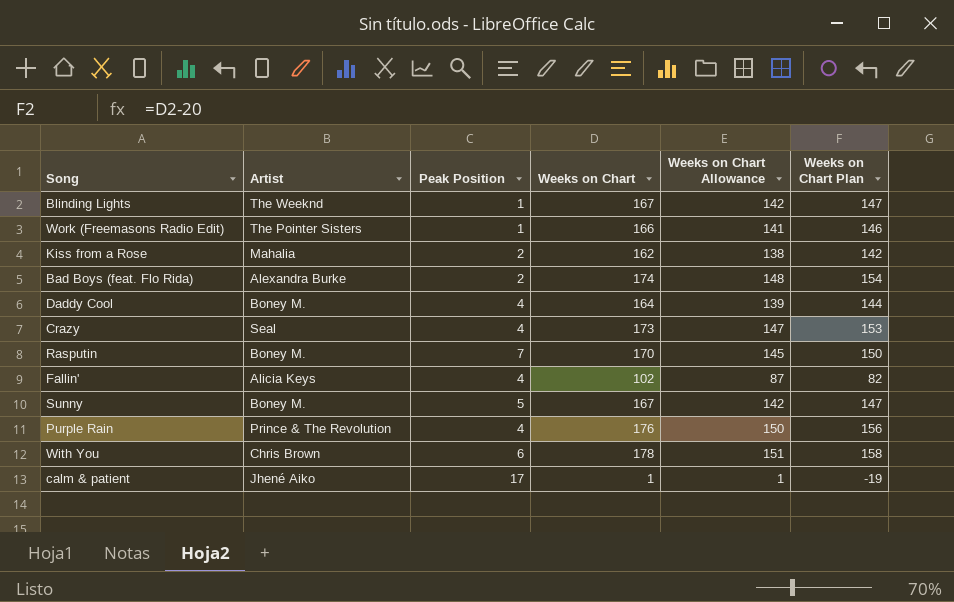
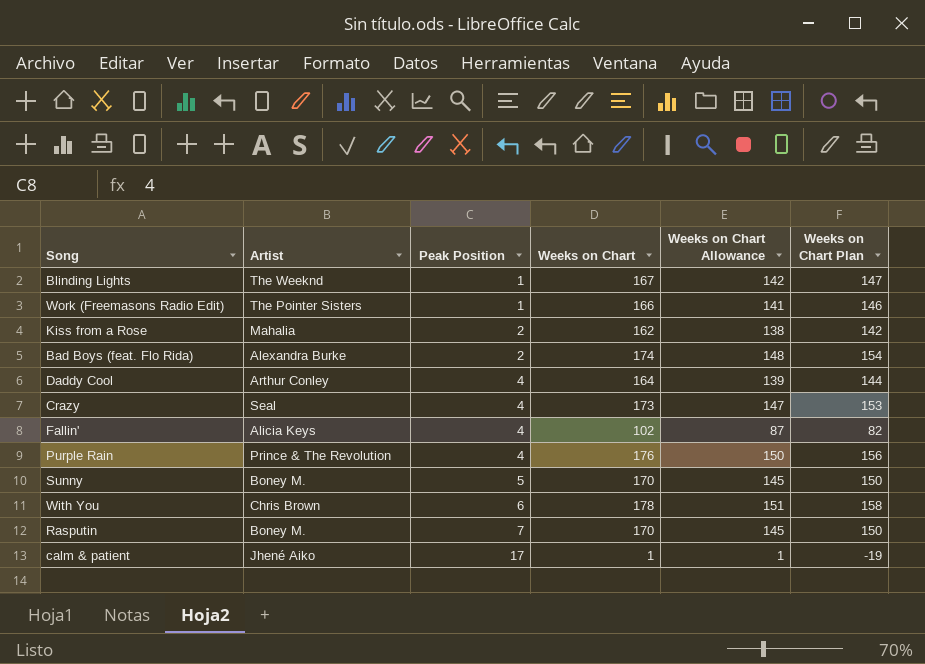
row order: none -> Peak Position ascending
Daddy Cool | Artist: Boney M. -> Arthur Conley
Sunny | Weeks on Chart: 167 -> 170
Sunny | Weeks on Chart Allowance: 142 -> 145
Sunny | Weeks on Chart Plan: 147 -> 150

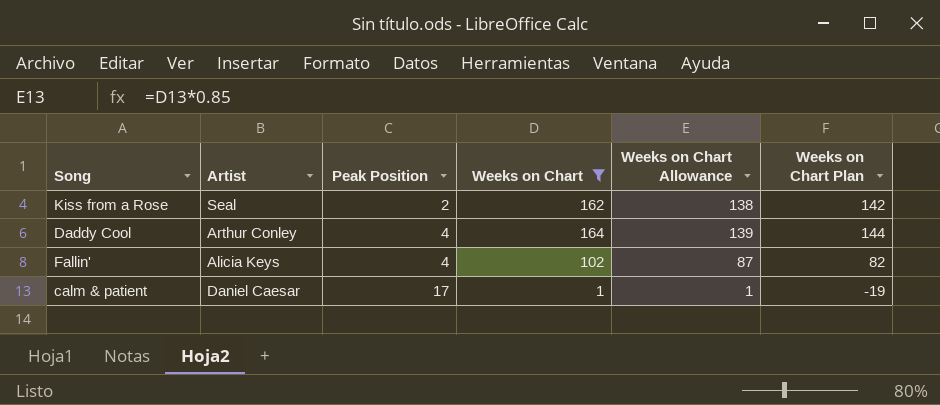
filter: none -> Weeks on Chart <= 164
Kiss from a Rose | Artist: Mahalia -> Seal
calm & patient | Artist: Jhené Aiko -> Daniel Caesar

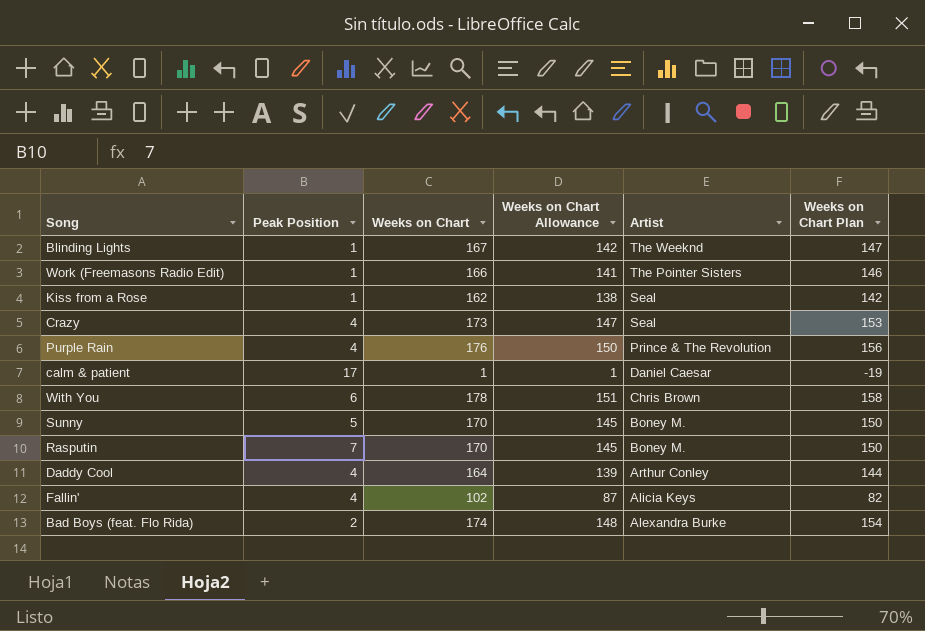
filter: Weeks on Chart <= 164 -> none
row order: Peak Position ascending -> Artist descending
column Artist | position: 2 -> 5
Kiss from a Rose | Peak Position: 2 -> 1

